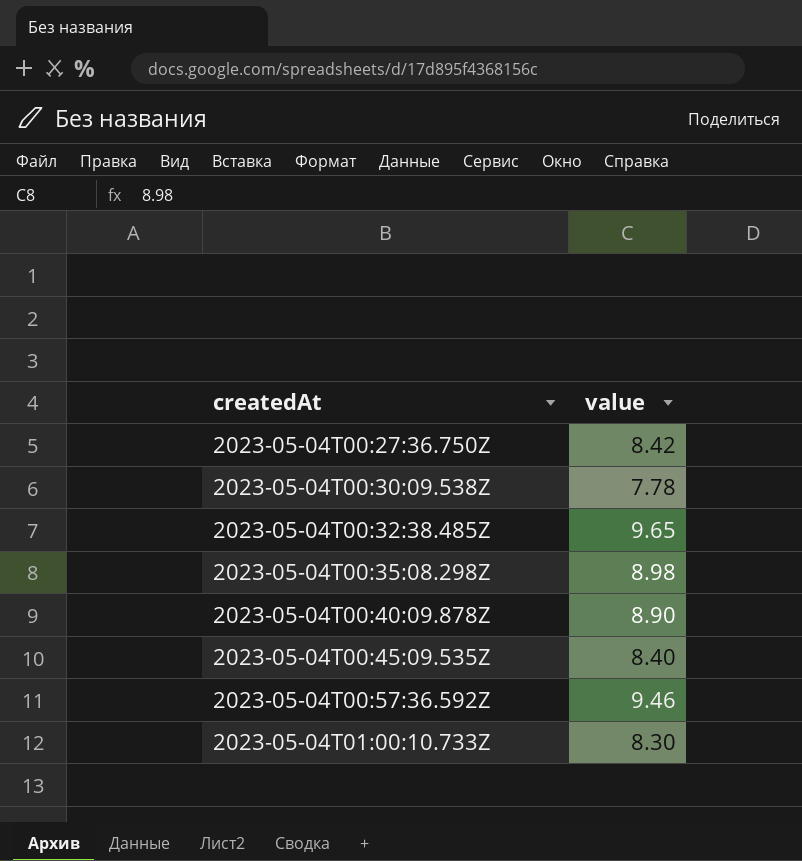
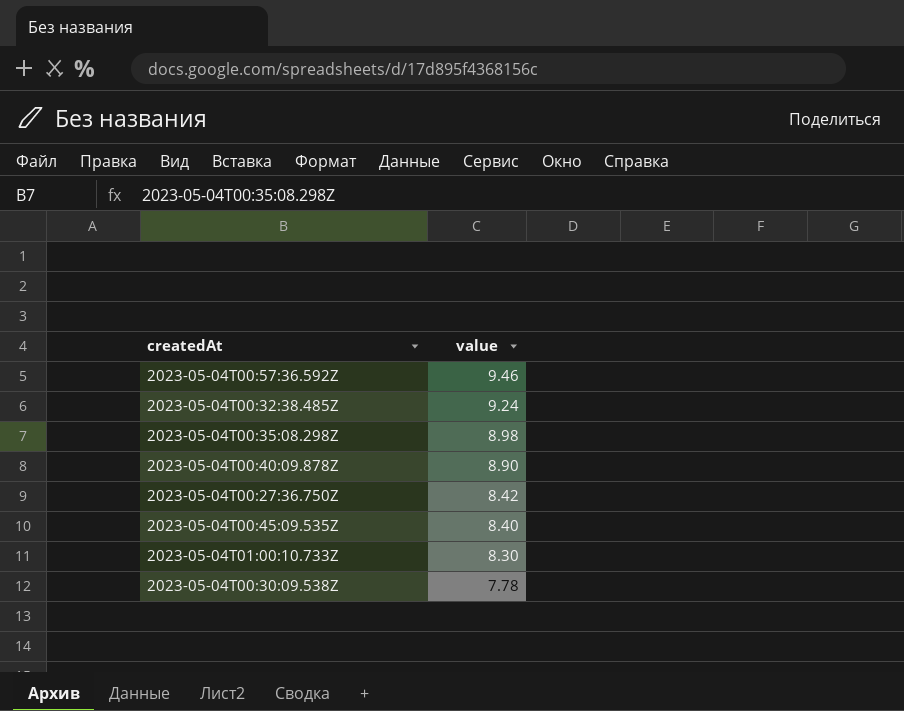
row order: createdAt ascending -> value descending
2023-05-04T00:32:38.485Z | value: 9.65 -> 9.24

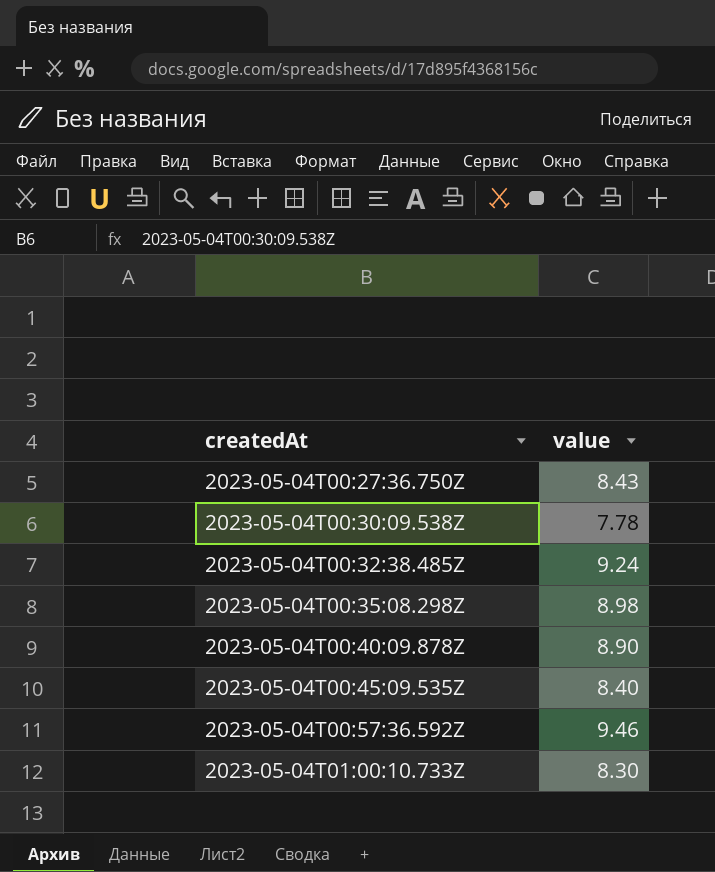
row order: value descending -> createdAt ascending
2023-05-04T00:27:36.750Z | value: 8.42 -> 8.43

